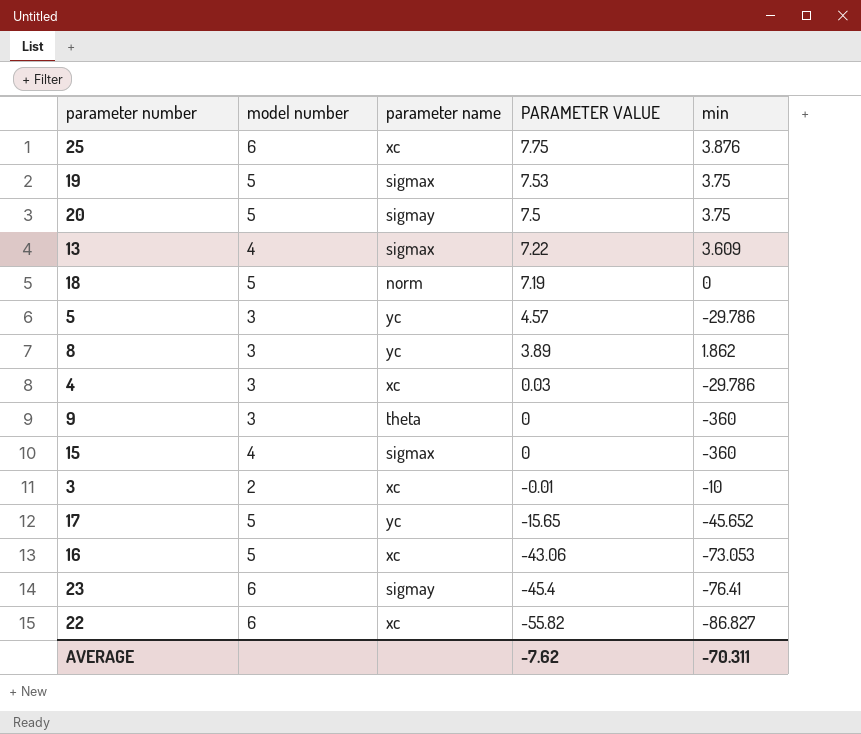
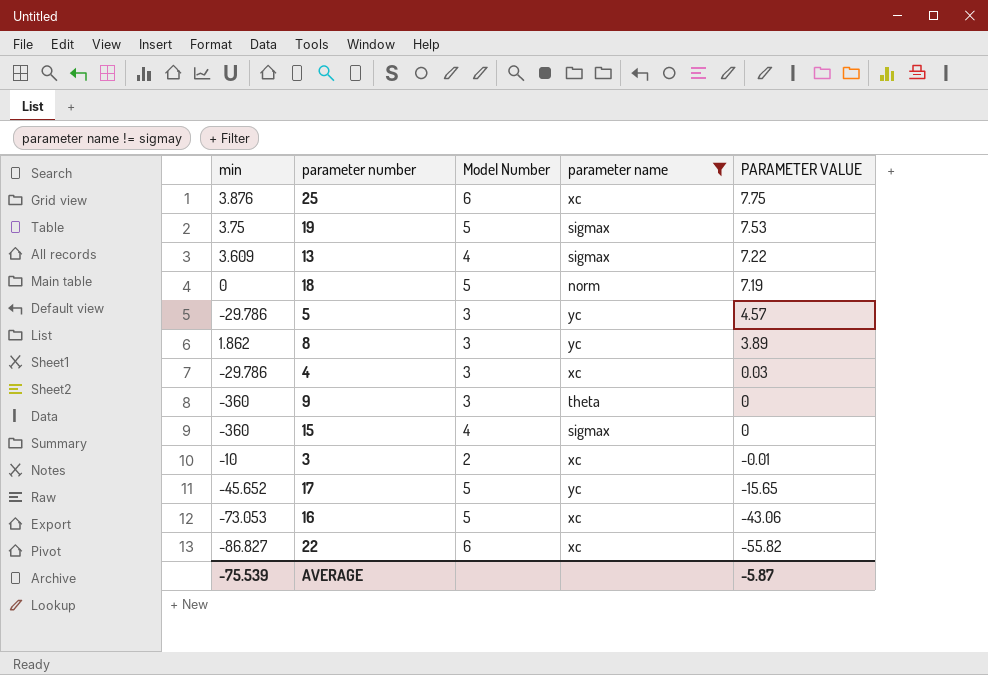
filter: none -> parameter name != sigmay
column min | position: 5 -> 1
column name: model number -> Model Number
AVERAGE | min: -70.311 -> -75.539
AVERAGE | PARAMETER VALUE: -7.62 -> -5.87

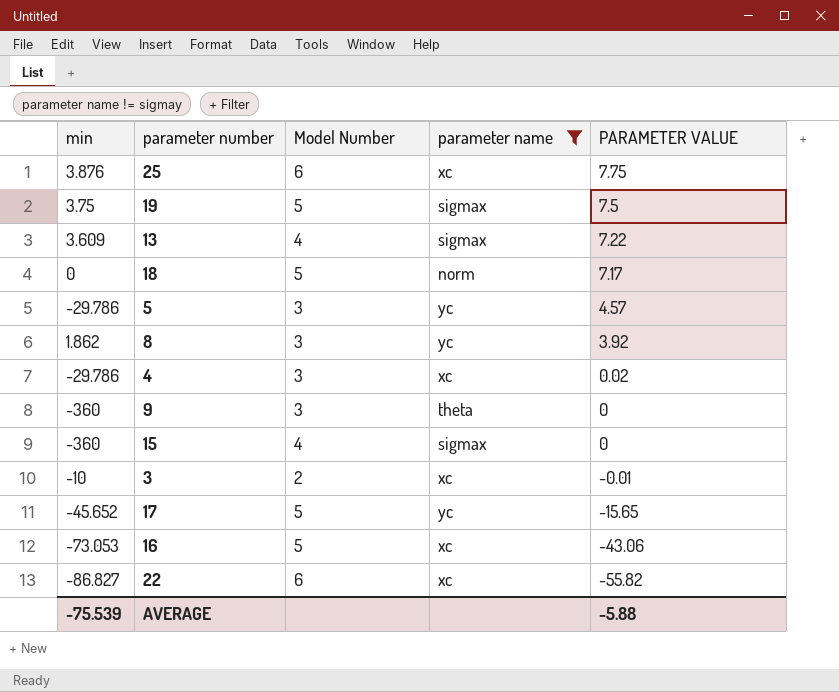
19 | PARAMETER VALUE: 7.53 -> 7.5
18 | PARAMETER VALUE: 7.19 -> 7.17
8 | PARAMETER VALUE: 3.89 -> 3.92
4 | PARAMETER VALUE: 0.03 -> 0.02
AVERAGE | PARAMETER VALUE: -5.87 -> -5.88

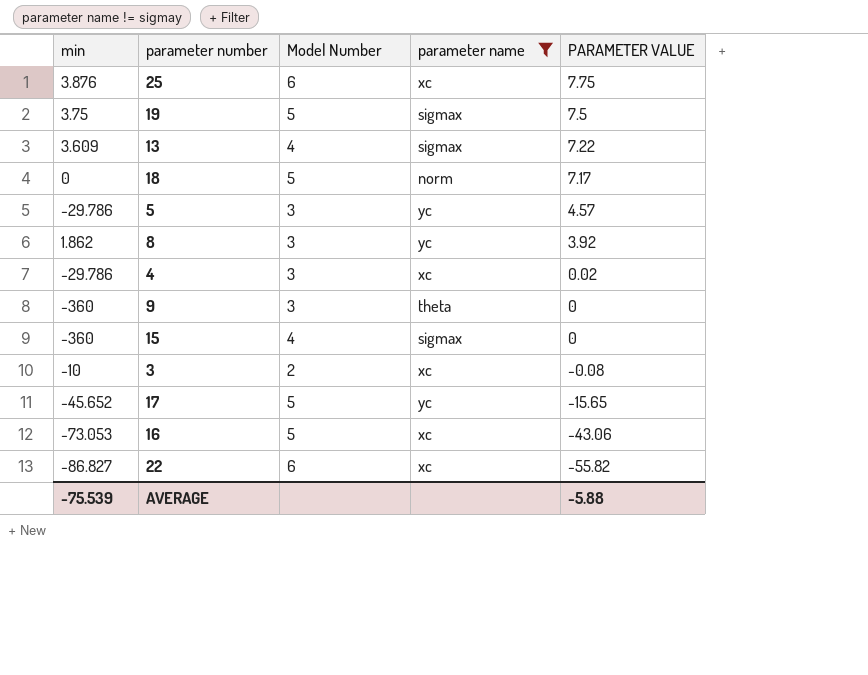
3 | PARAMETER VALUE: -0.01 -> -0.08

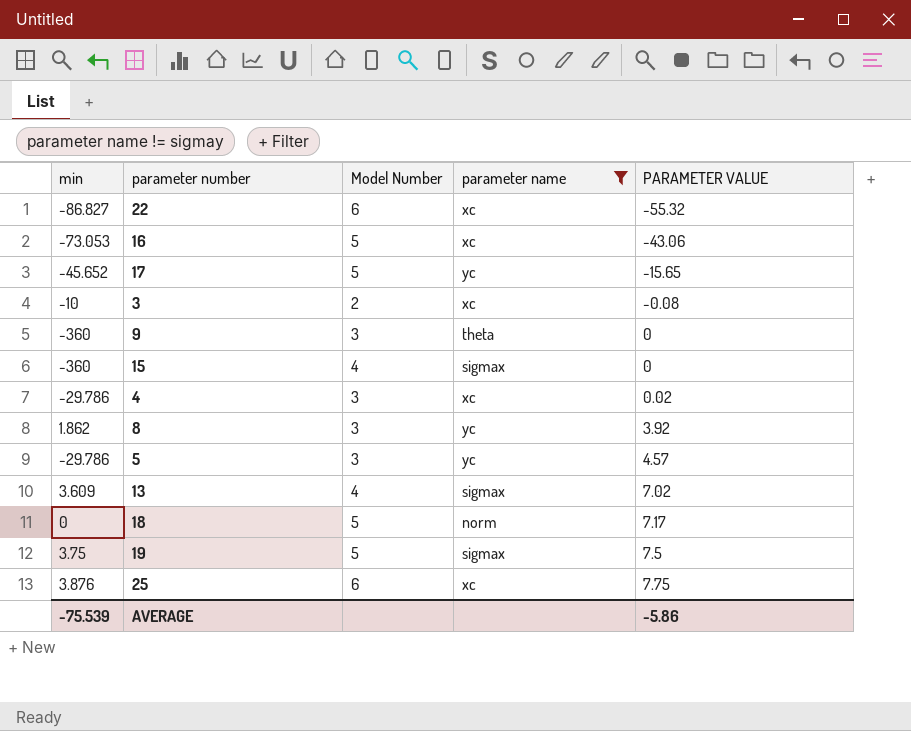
row order: PARAMETER VALUE descending -> PARAMETER VALUE ascending
22 | PARAMETER VALUE: -55.82 -> -55.32
13 | PARAMETER VALUE: 7.22 -> 7.02
AVERAGE | PARAMETER VALUE: -5.88 -> -5.86

